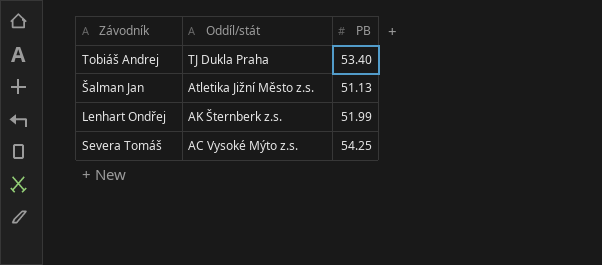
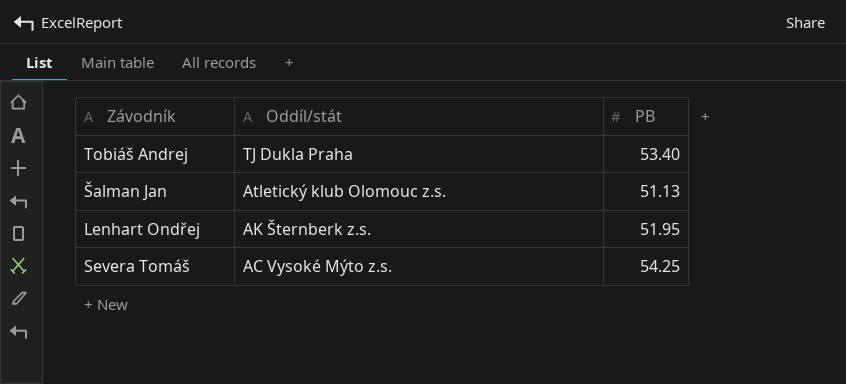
Šalman Jan | Oddíl/stát: Atletika Jižní Město z.s. -> Atletický klub Olomouc z.s.
Lenhart Ondřej | PB: 51.99 -> 51.95

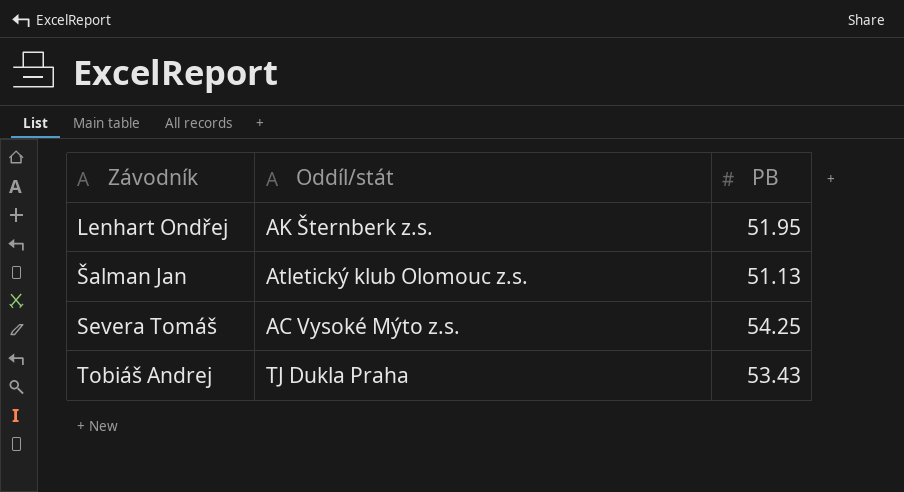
row order: Oddíl/stát descending -> Závodník ascending
Tobiáš Andrej | PB: 53.40 -> 53.43

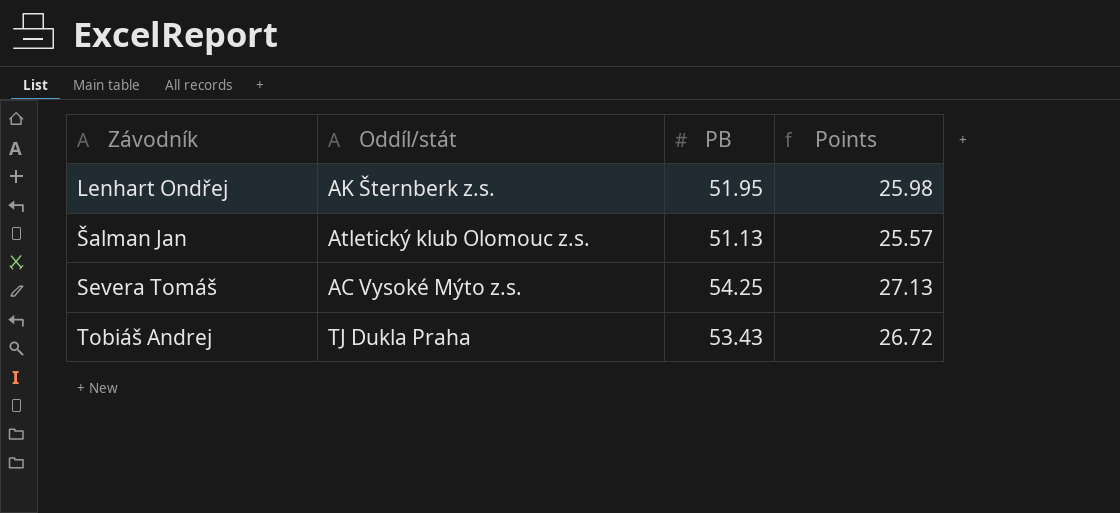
column Points | formula: none -> [PB] * 0.5

